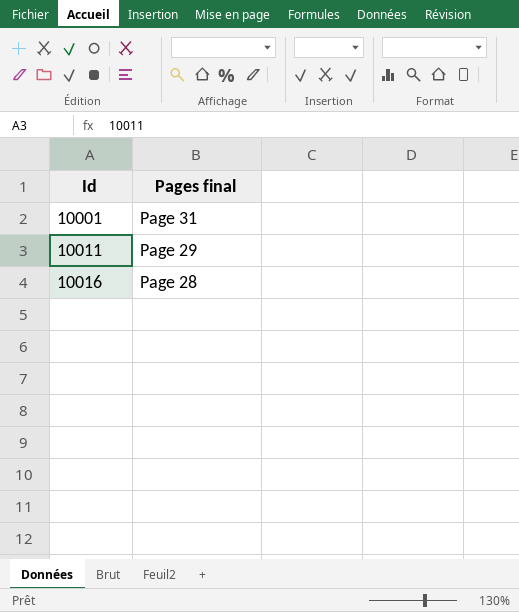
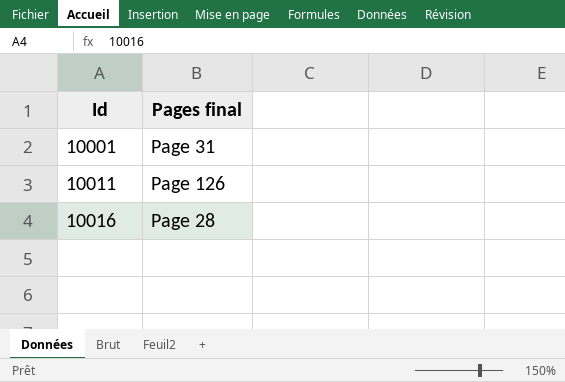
10011 | Pages final: Page 29 -> Page 126

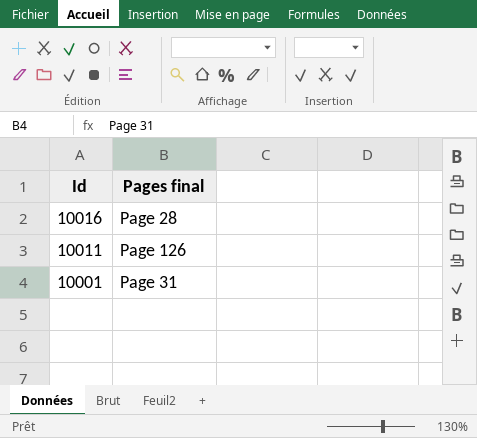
row order: Id ascending -> Id descending

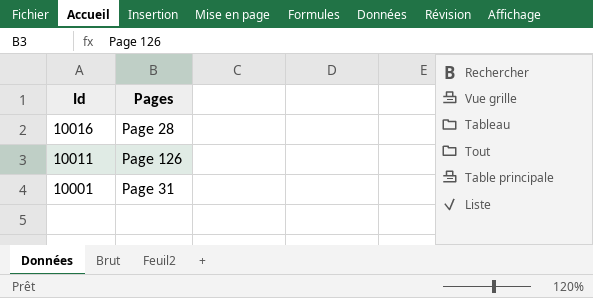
column name: Pages final -> Pages

